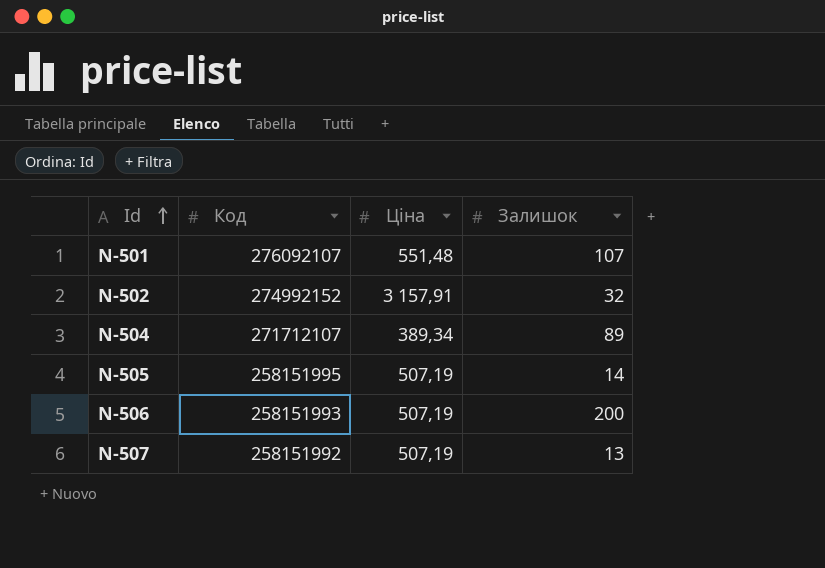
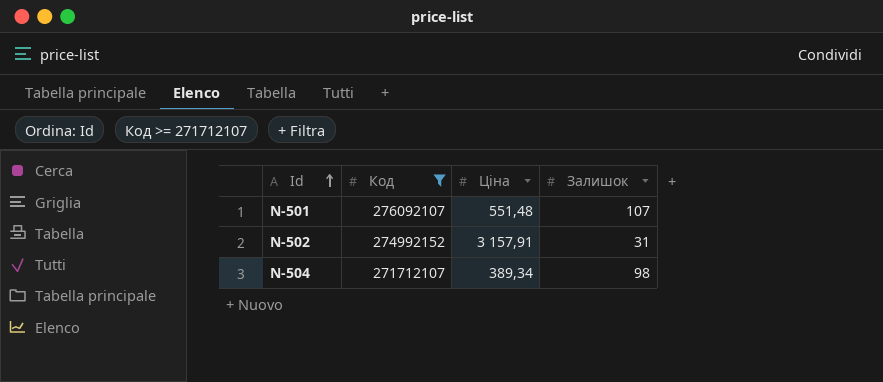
filter: none -> Код >= 271712107
N-502 | Залишок: 32 -> 31
N-504 | Залишок: 89 -> 98

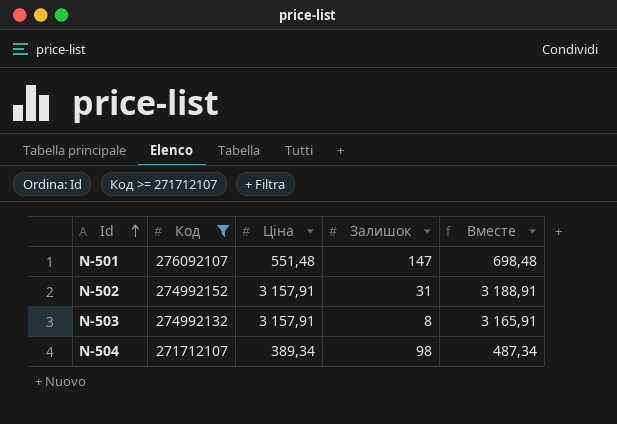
column Вместе | formula: none -> [Ціна] + [Залишок]
N-501 | Залишок: 107 -> 147
row N-503: none -> 274992132 | 3 157,91 | 8 | 3 165,91

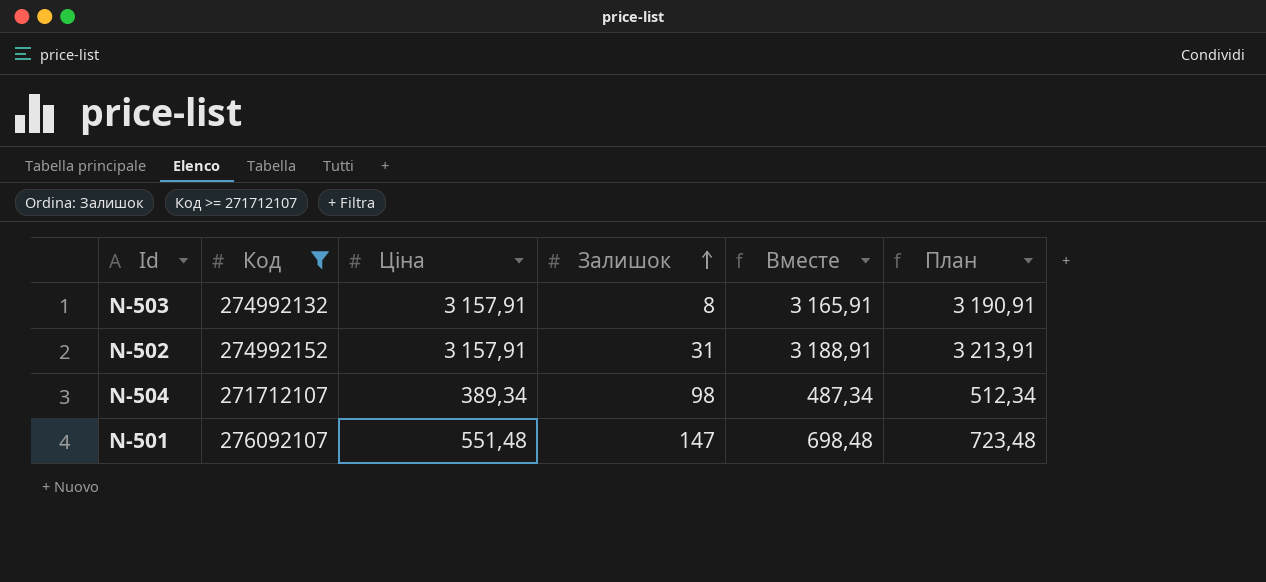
row order: Id ascending -> Залишок ascending
column План | formula: none -> [Вместе] + 25

